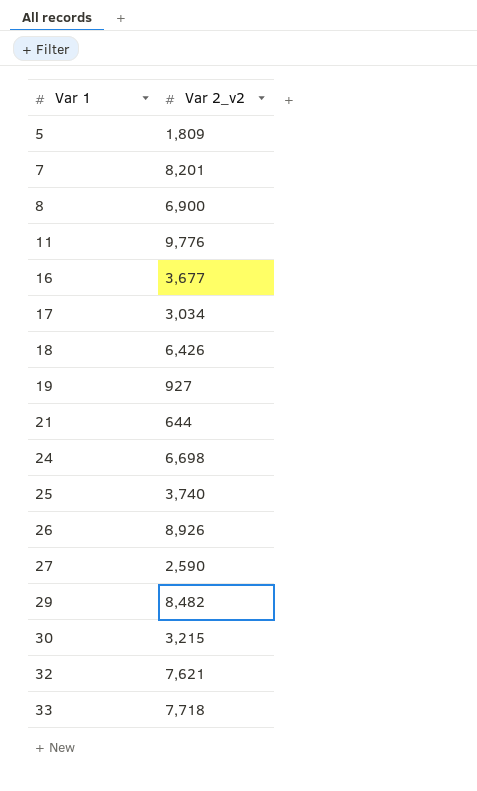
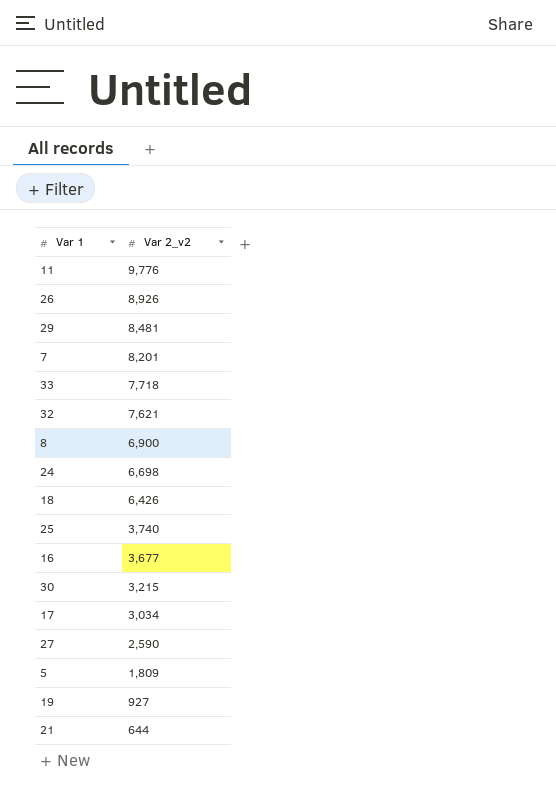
row order: Var 1 ascending -> Var 2_v2 descending
29 | Var 2_v2: 8,482 -> 8,481

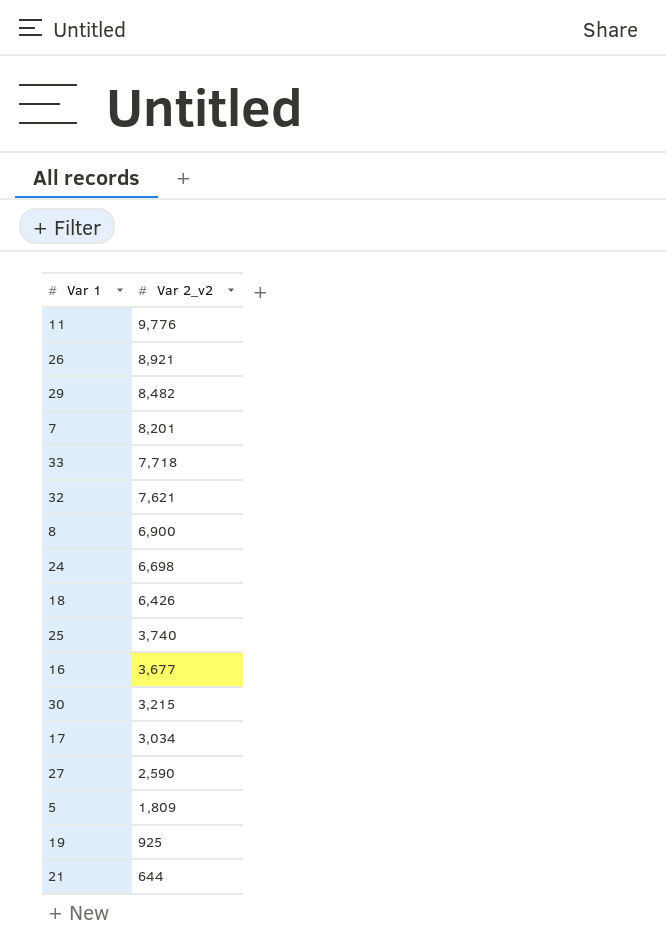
26 | Var 2_v2: 8,926 -> 8,921
29 | Var 2_v2: 8,481 -> 8,482
19 | Var 2_v2: 927 -> 925

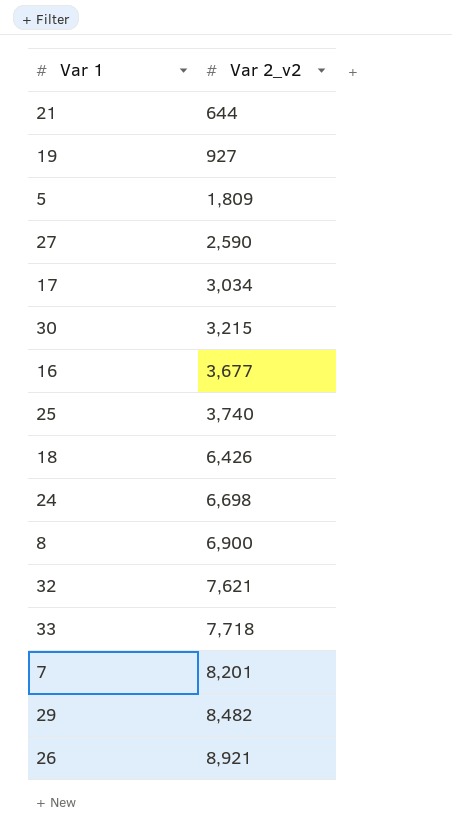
row order: Var 2_v2 descending -> Var 2_v2 ascending
row 11: 9,776 -> none
19 | Var 2_v2: 925 -> 927

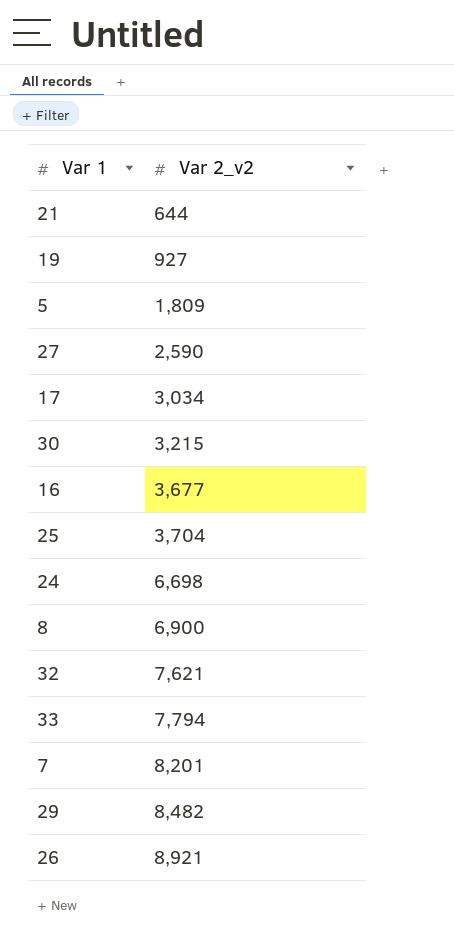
row 18: 6,426 -> none
25 | Var 2_v2: 3,740 -> 3,704
33 | Var 2_v2: 7,718 -> 7,794

